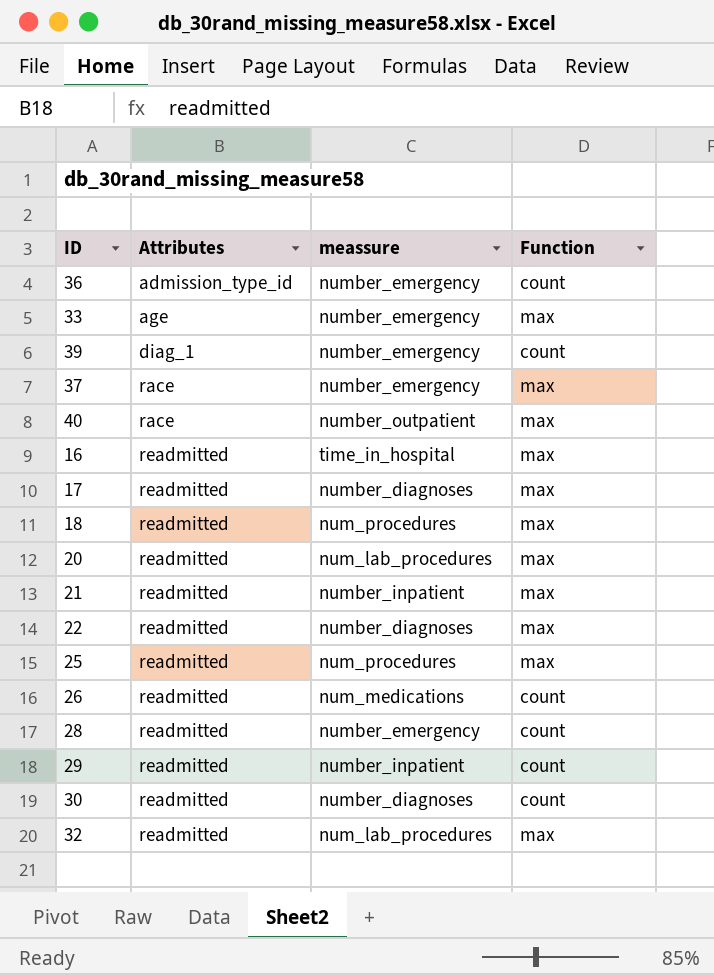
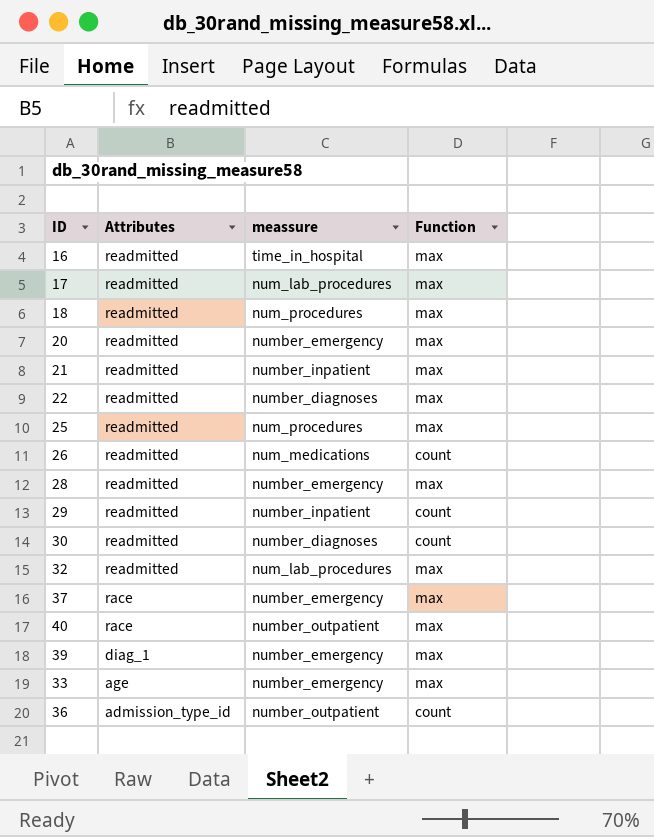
row order: Attributes ascending -> Attributes descending
17 | meassure: number_diagnoses -> num_lab_procedures
20 | meassure: num_lab_procedures -> number_emergency
28 | Function: count -> max
39 | Function: count -> max
36 | meassure: number_emergency -> number_outpatient

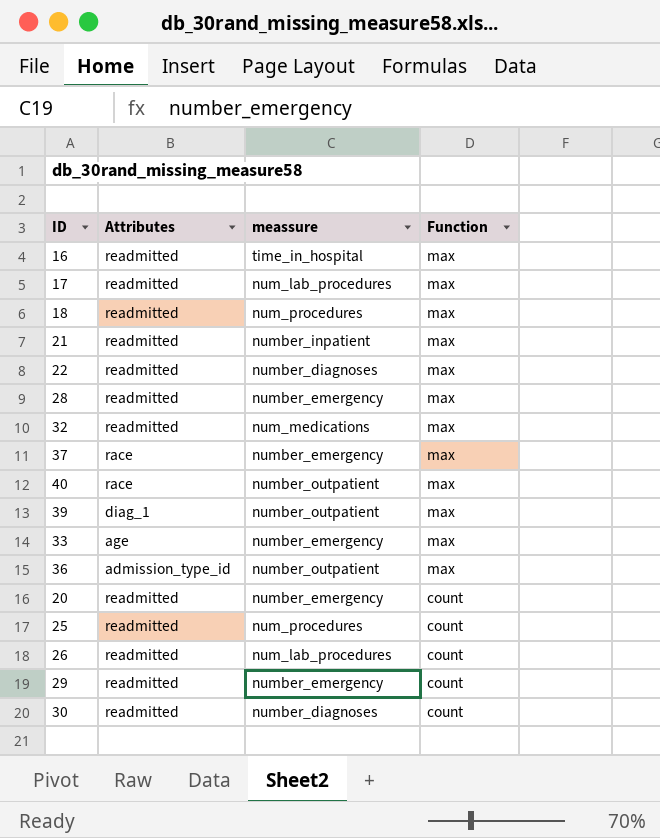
row order: Attributes descending -> Function descending
32 | meassure: num_lab_procedures -> num_medications
39 | meassure: number_emergency -> number_outpatient
36 | Function: count -> max
20 | Function: max -> count
25 | Function: max -> count
26 | meassure: num_medications -> num_lab_procedures
29 | meassure: number_inpatient -> number_emergency

